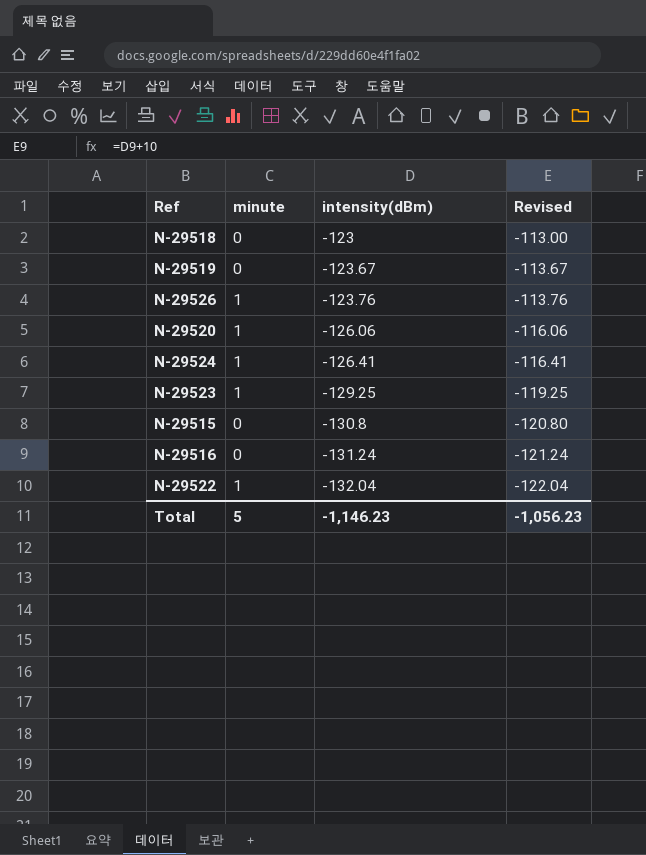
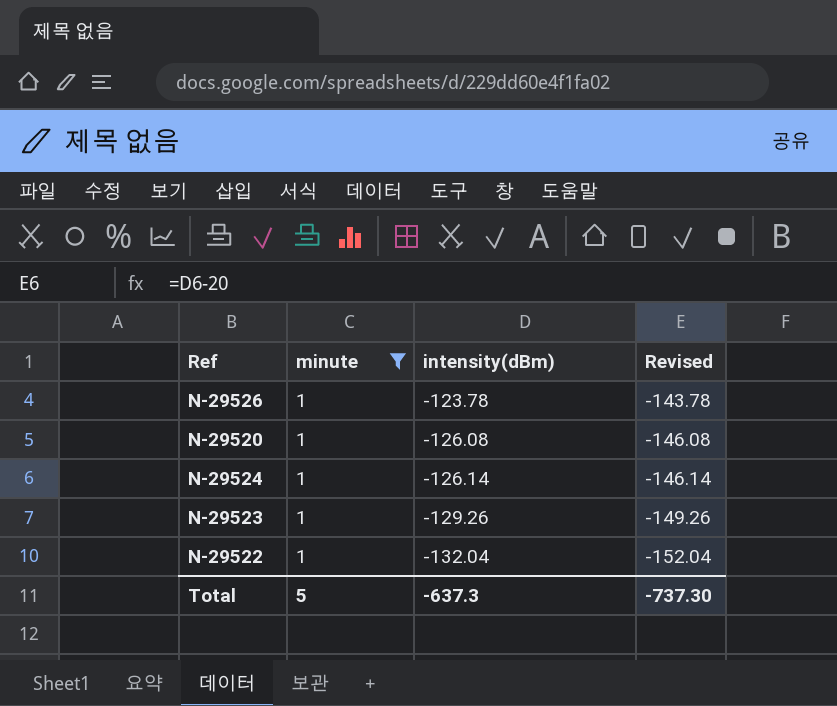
filter: none -> minute = 1
column Revised | formula: [intensity(dBm)] + 10 -> [intensity(dBm)] - 20
N-29526 | intensity(dBm): -123.76 -> -123.78
N-29520 | intensity(dBm): -126.06 -> -126.08
N-29524 | intensity(dBm): -126.41 -> -126.14
N-29523 | intensity(dBm): -129.25 -> -129.26
Total | intensity(dBm): -1,146.23 -> -637.3
Total | Revised: -1,056.23 -> -737.30

